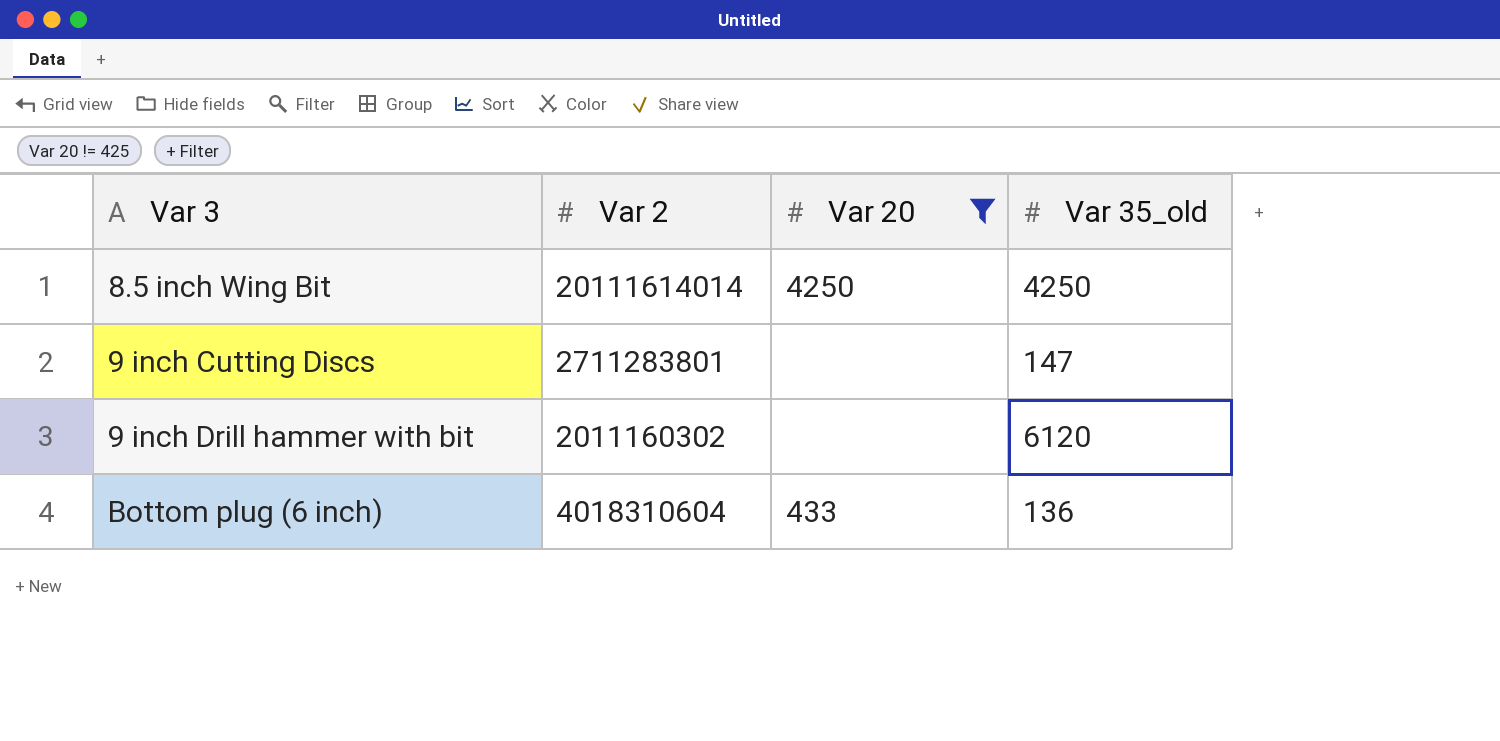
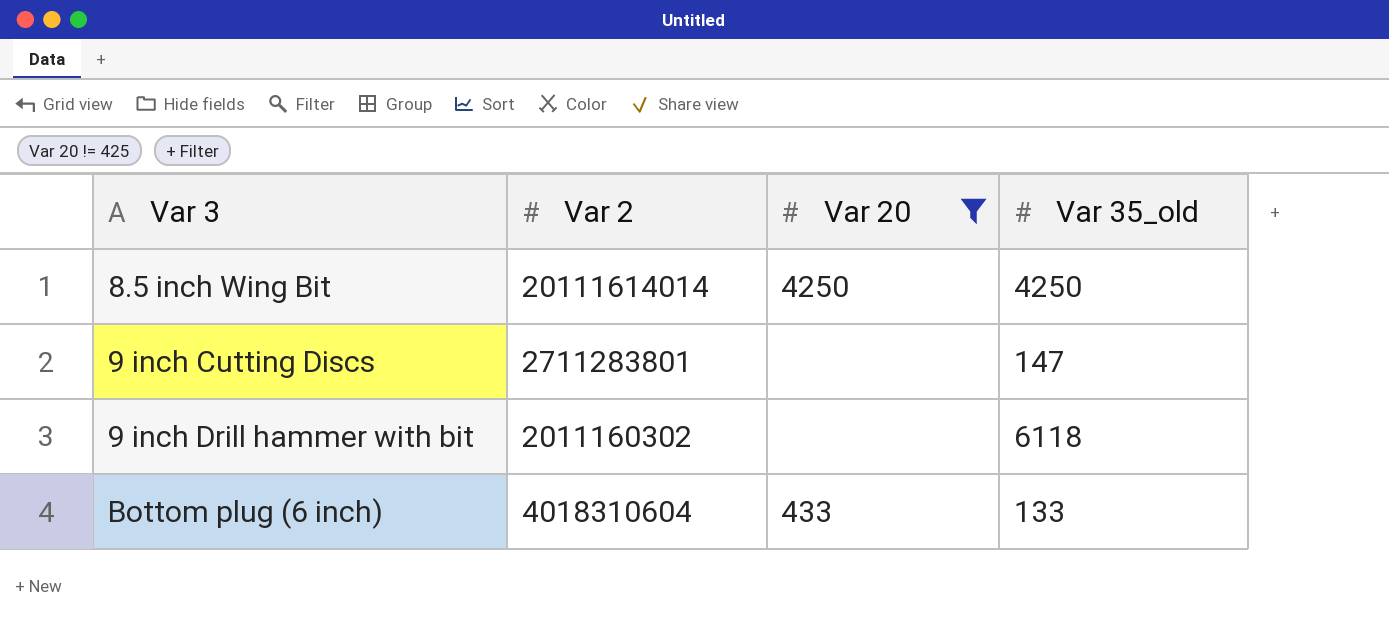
9 inch Drill hammer with bit | Var 35_old: 6120 -> 6118
Bottom plug (6 inch) | Var 35_old: 136 -> 133

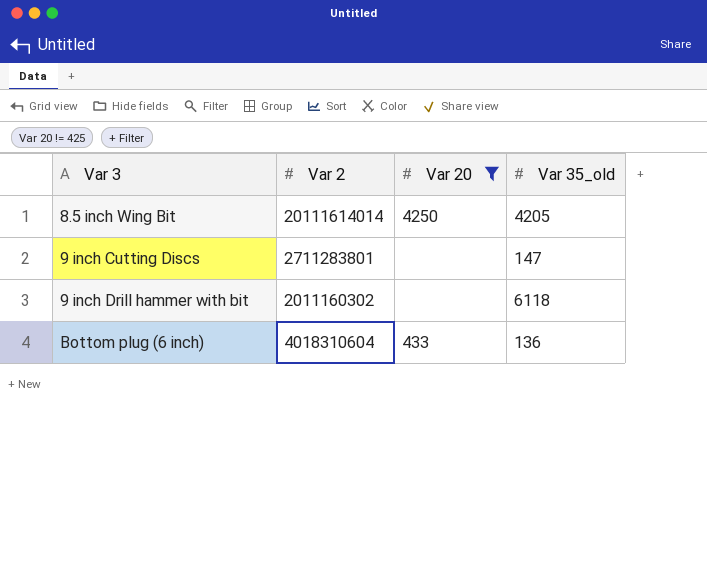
8.5 inch Wing Bit | Var 35_old: 4250 -> 4205
Bottom plug (6 inch) | Var 35_old: 133 -> 136

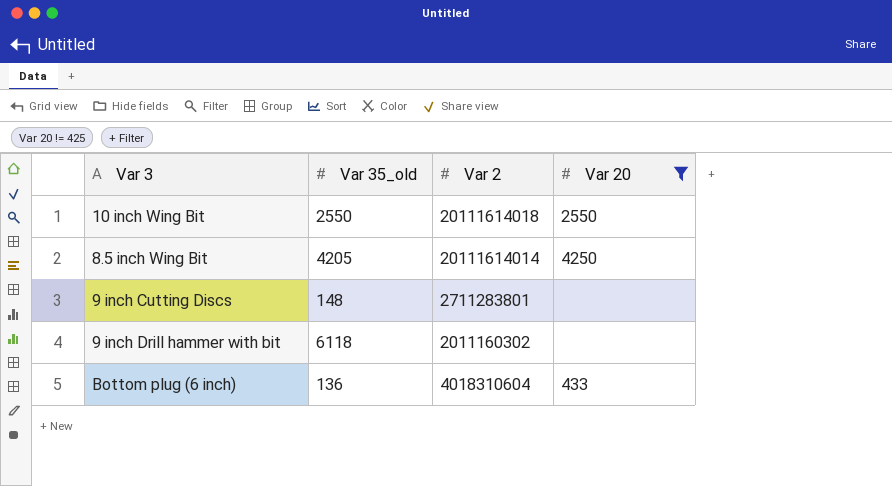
column Var 35_old | position: 4 -> 2
row 10 inch Wing Bit: none -> 2550 | 20111614018 | 2550
9 inch Cutting Discs | Var 35_old: 147 -> 148

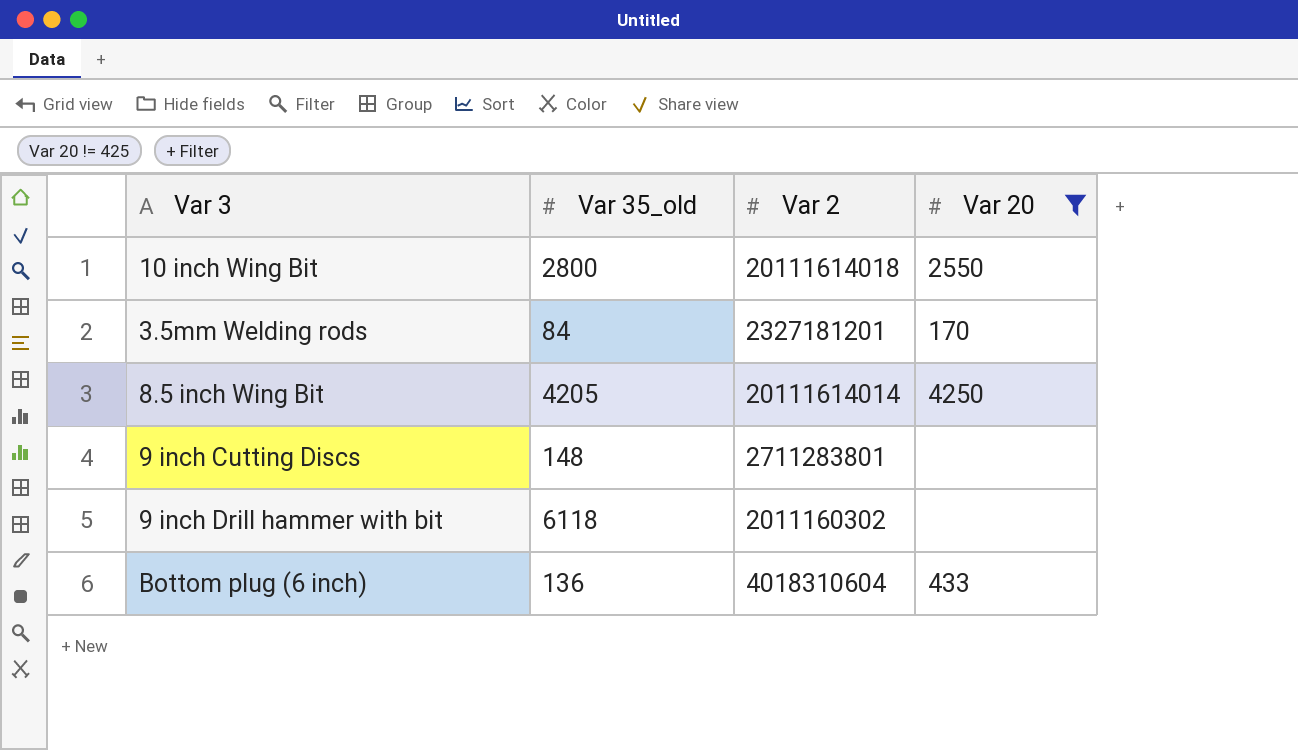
10 inch Wing Bit | Var 35_old: 2550 -> 2800
row 3.5mm Welding rods: none -> 84 | 2327181201 | 170

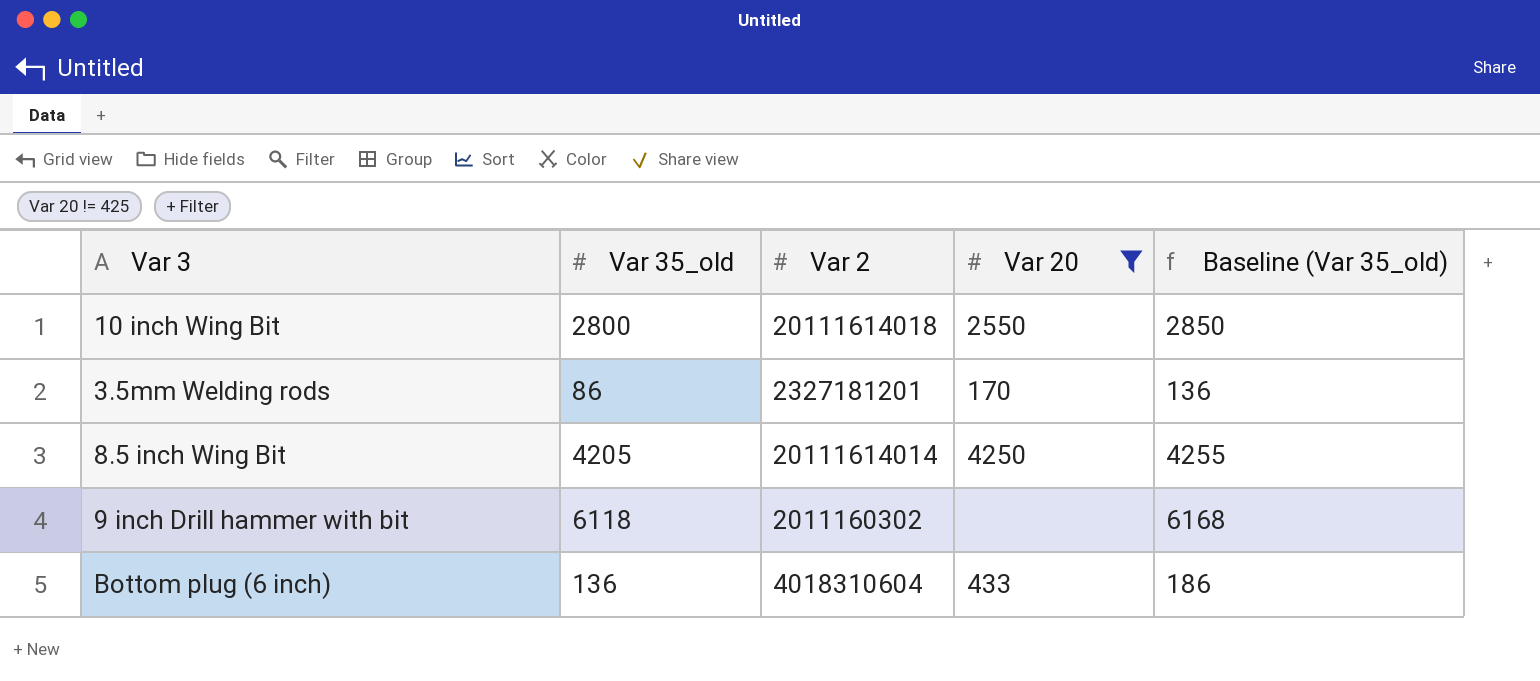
column Baseline (Var 35_old) | formula: none -> [Var 35_old] + 50
row 9 inch Cutting Discs: 148 | 2711283801 | none -> none
3.5mm Welding rods | Var 35_old: 84 -> 86

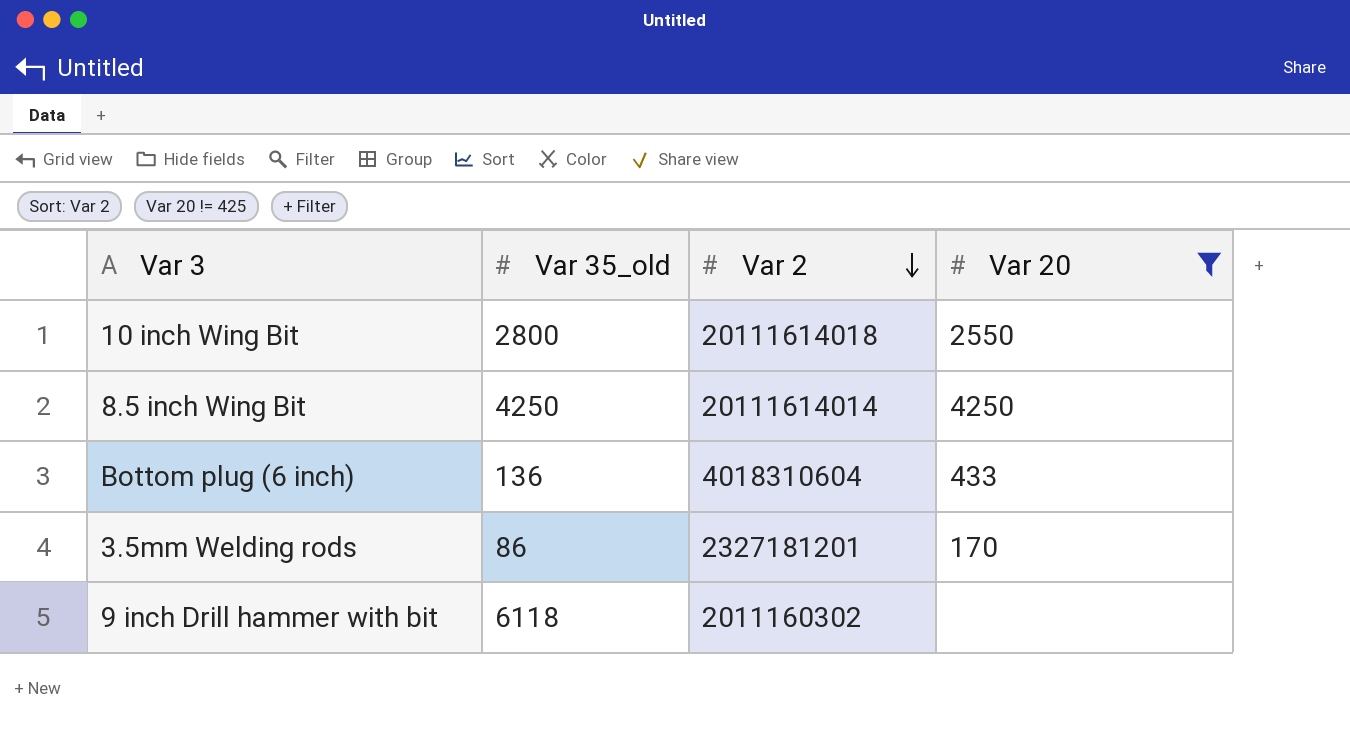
row order: none -> Var 2 descending
column Baseline (Var 35_old) | formula: [Var 35_old] + 50 -> none
8.5 inch Wing Bit | Var 35_old: 4205 -> 4250

